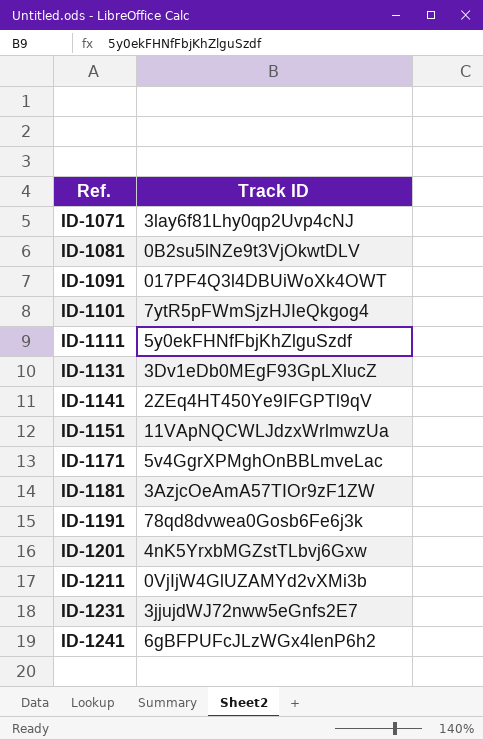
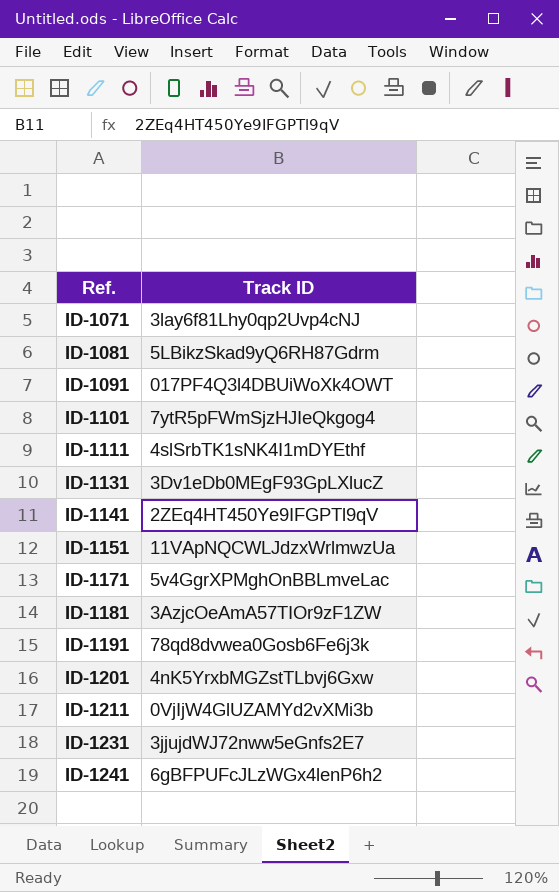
ID-1081 | Track ID: 0B2su5lNZe9t3VjOkwtDLV -> 5LBikzSkad9yQ6RH87Gdrm
ID-1111 | Track ID: 5y0ekFHNfFbjKhZlguSzdf -> 4slSrbTK1sNK4I1mDYEthf

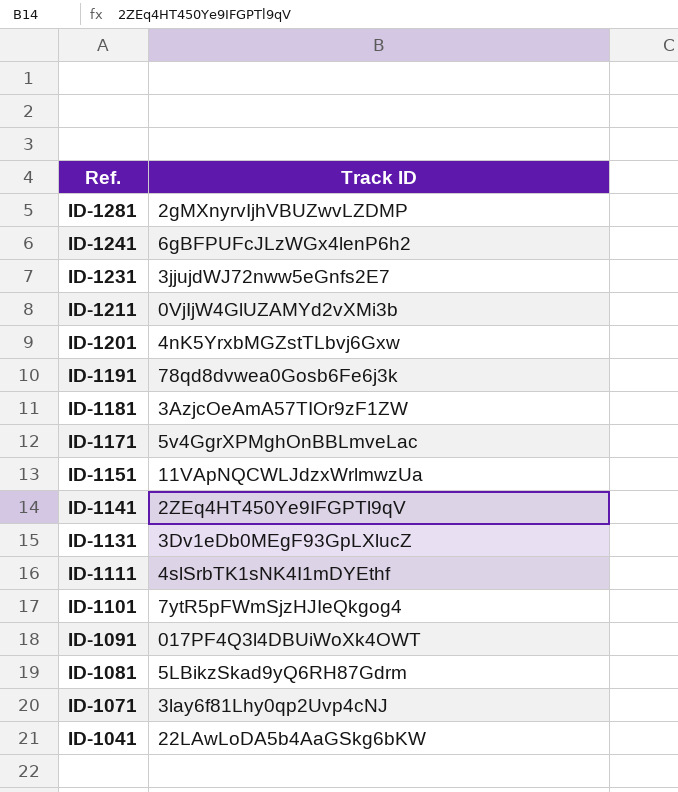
row order: Ref. ascending -> Ref. descending
row ID-1281: none -> 2gMXnyrvIjhVBUZwvLZDMP
row ID-1041: none -> 22LAwLoDA5b4AaGSkg6bKW

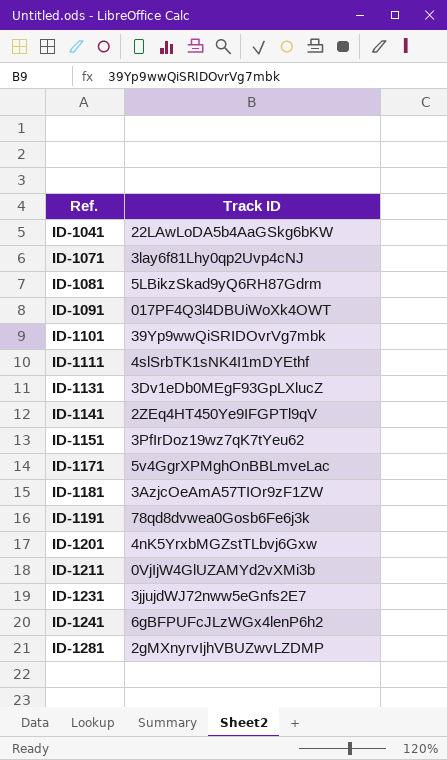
row order: Ref. descending -> Ref. ascending
ID-1101 | Track ID: 7ytR5pFWmSjzHJIeQkgog4 -> 39Yp9wwQiSRIDOvrVg7mbk
ID-1151 | Track ID: 11VApNQCWLJdzxWrlmwzUa -> 3PfIrDoz19wz7qK7tYeu62

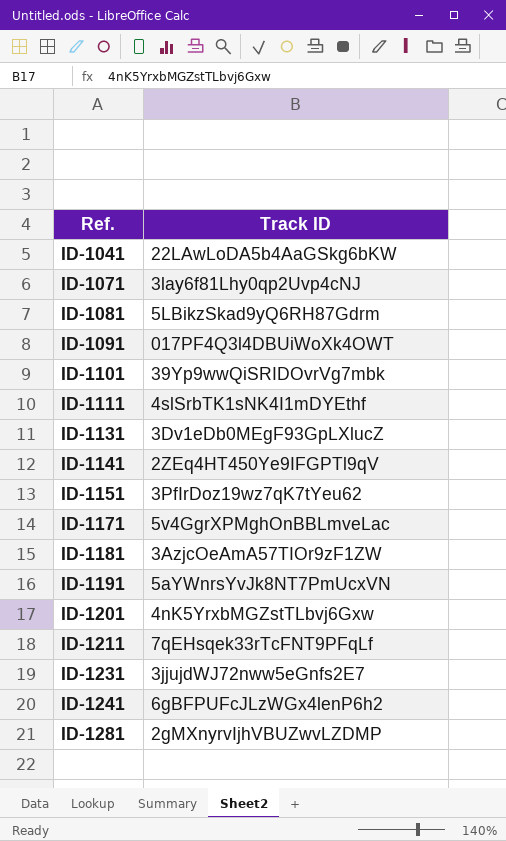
ID-1191 | Track ID: 78qd8dvwea0Gosb6Fe6j3k -> 5aYWnrsYvJk8NT7PmUcxVN
ID-1211 | Track ID: 0VjIjW4GlUZAMYd2vXMi3b -> 7qEHsqek33rTcFNT9PFqLf

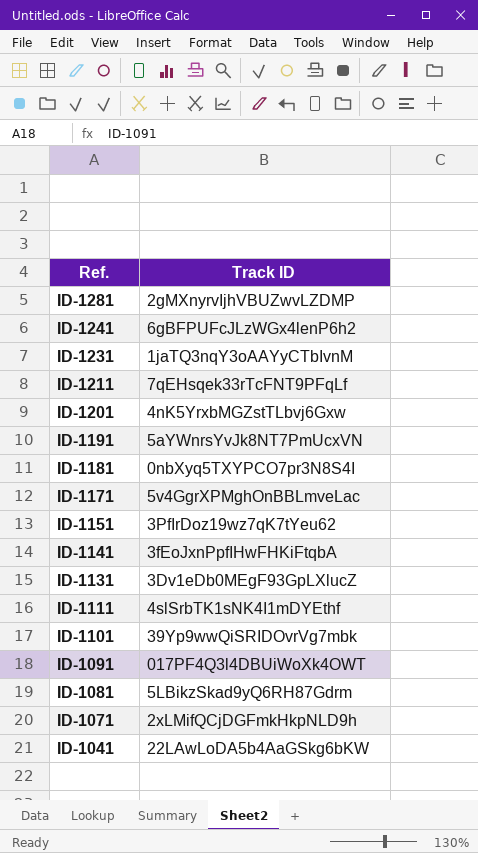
row order: Ref. ascending -> Ref. descending
ID-1231 | Track ID: 3jjujdWJ72nww5eGnfs2E7 -> 1jaTQ3nqY3oAAYyCTbIvnM
ID-1181 | Track ID: 3AzjcOeAmA57TIOr9zF1ZW -> 0nbXyq5TXYPCO7pr3N8S4I
ID-1141 | Track ID: 2ZEq4HT450Ye9IFGPTl9qV -> 3fEoJxnPpfIHwFHKiFtqbA
ID-1071 | Track ID: 3lay6f81Lhy0qp2Uvp4cNJ -> 2xLMifQCjDGFmkHkpNLD9h

